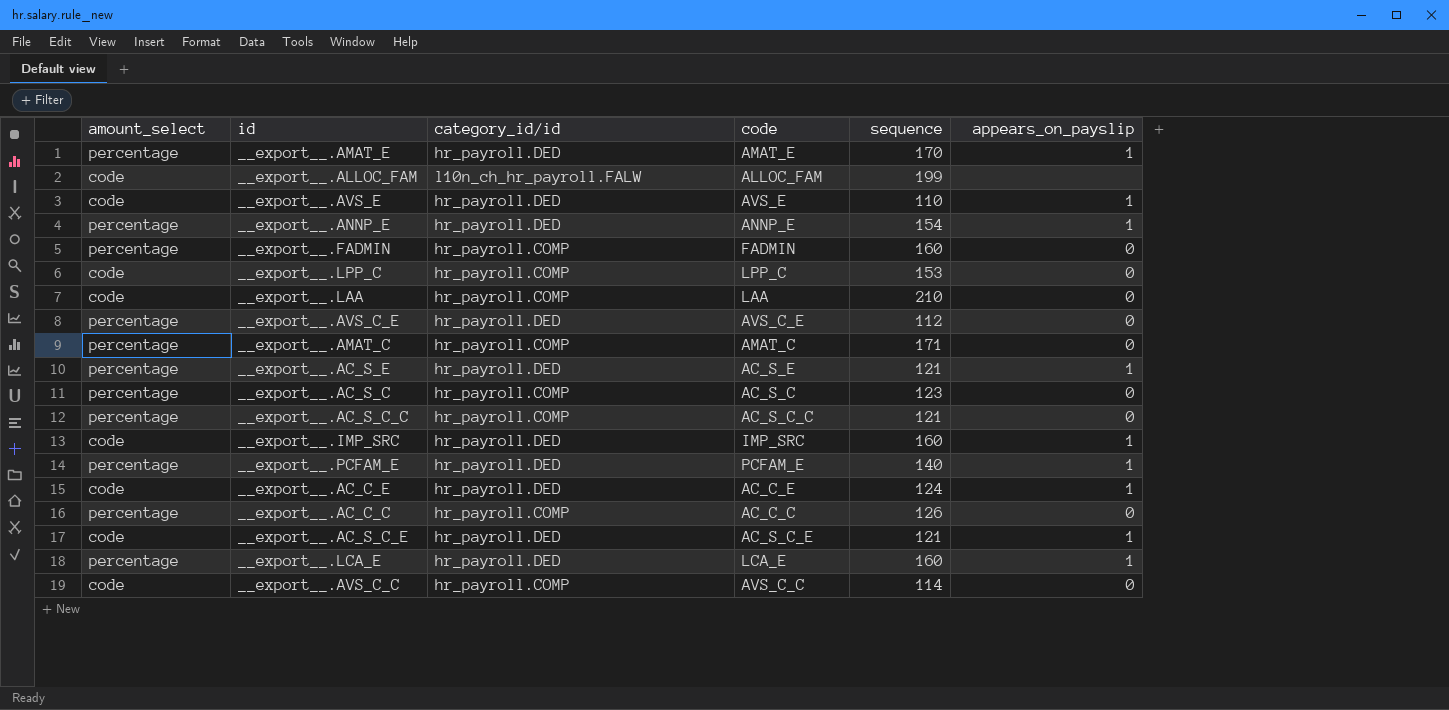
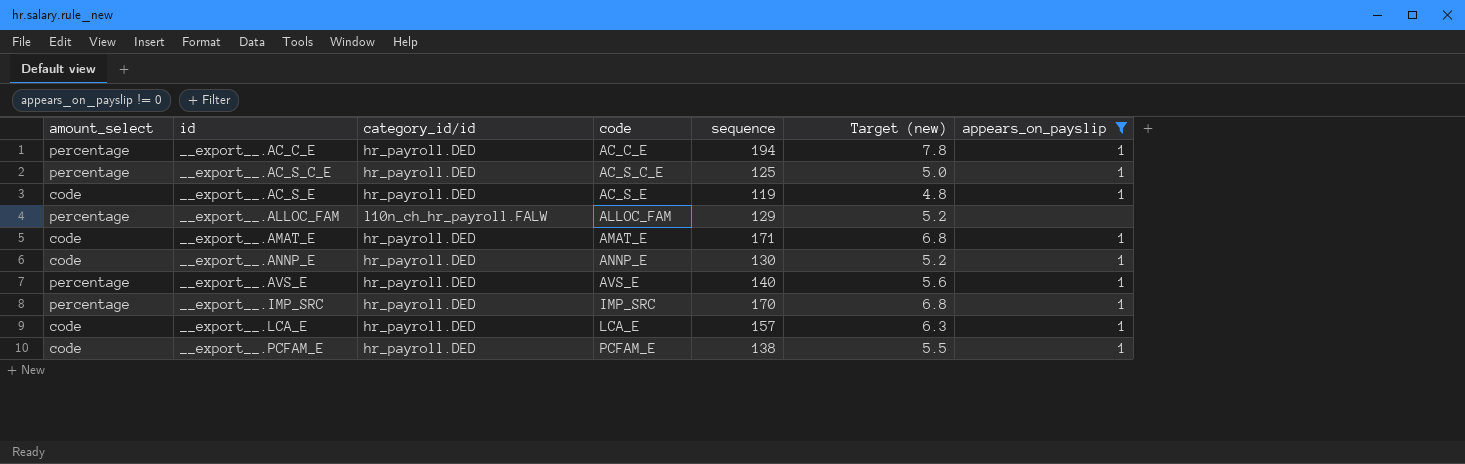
filter: none -> appears_on_payslip != 0
row order: none -> id ascending
column Target (new) | formula: none -> [sequence] * 0.04
__export__.AC_C_E | amount_select: code -> percentage
__export__.AC_C_E | sequence: 124 -> 194
__export__.AC_S_C_E | amount_select: code -> percentage
__export__.AC_S_C_E | sequence: 121 -> 125
__export__.AC_S_E | amount_select: percentage -> code
__export__.AC_S_E | sequence: 121 -> 119
__export__.ALLOC_FAM | amount_select: code -> percentage
__export__.ALLOC_FAM | sequence: 199 -> 129
__export__.AMAT_E | amount_select: percentage -> code
__export__.AMAT_E | sequence: 170 -> 171
__export__.ANNP_E | amount_select: percentage -> code
__export__.ANNP_E | sequence: 154 -> 130
__export__.AVS_E | amount_select: code -> percentage
__export__.AVS_E | sequence: 110 -> 140
__export__.IMP_SRC | amount_select: code -> percentage
__export__.IMP_SRC | sequence: 160 -> 170
__export__.LCA_E | amount_select: percentage -> code
__export__.LCA_E | sequence: 160 -> 157
__export__.PCFAM_E | amount_select: percentage -> code
__export__.PCFAM_E | sequence: 140 -> 138

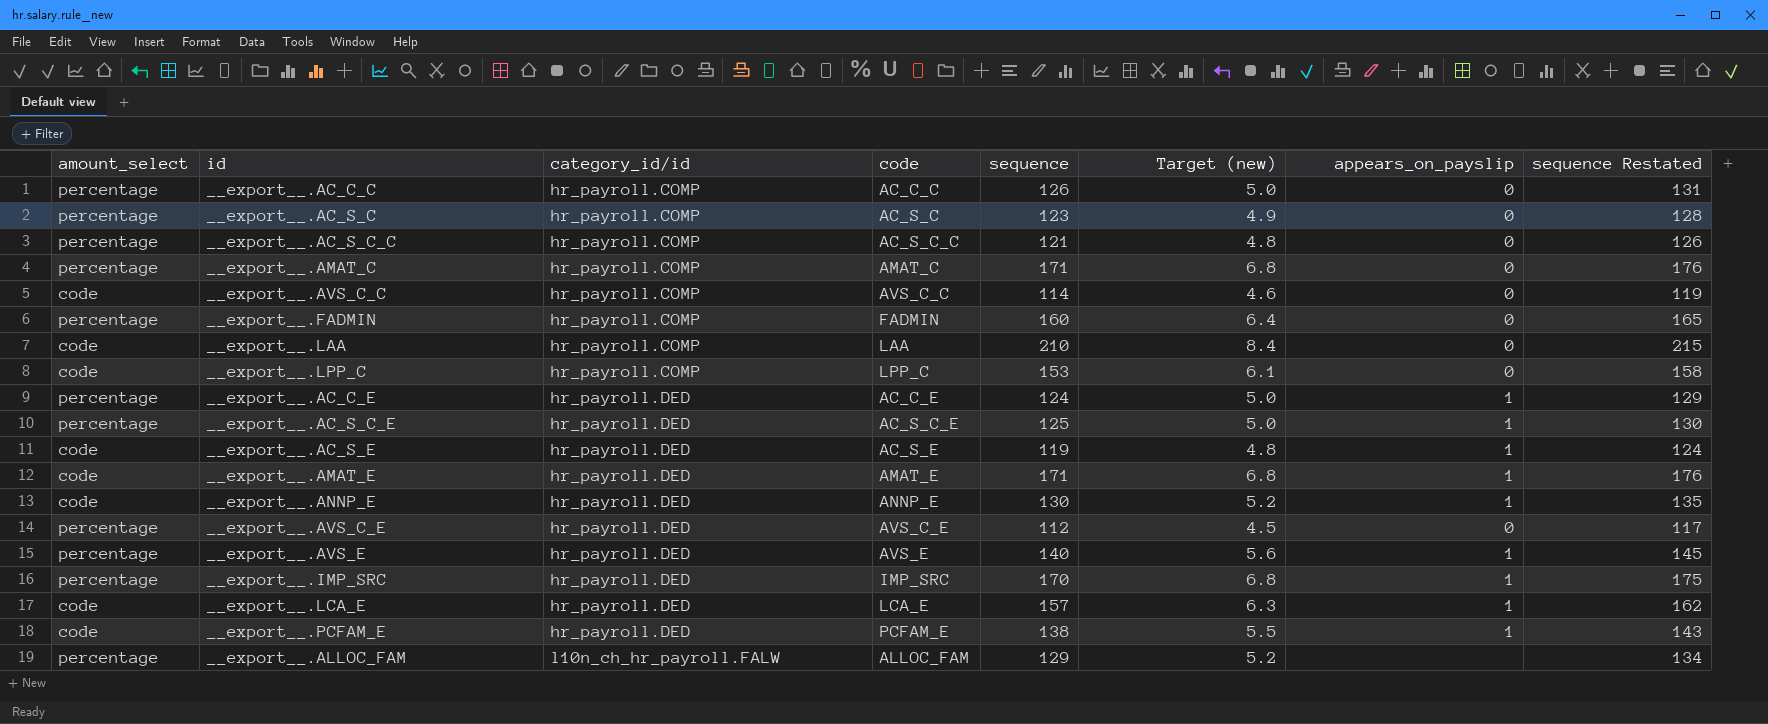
filter: appears_on_payslip != 0 -> none
row order: id ascending -> category_id/id ascending
column sequence Restated | formula: none -> [sequence] + 5
__export__.AC_C_E | sequence: 194 -> 124
__export__.AC_C_E | Target (new): 7.8 -> 5.0

